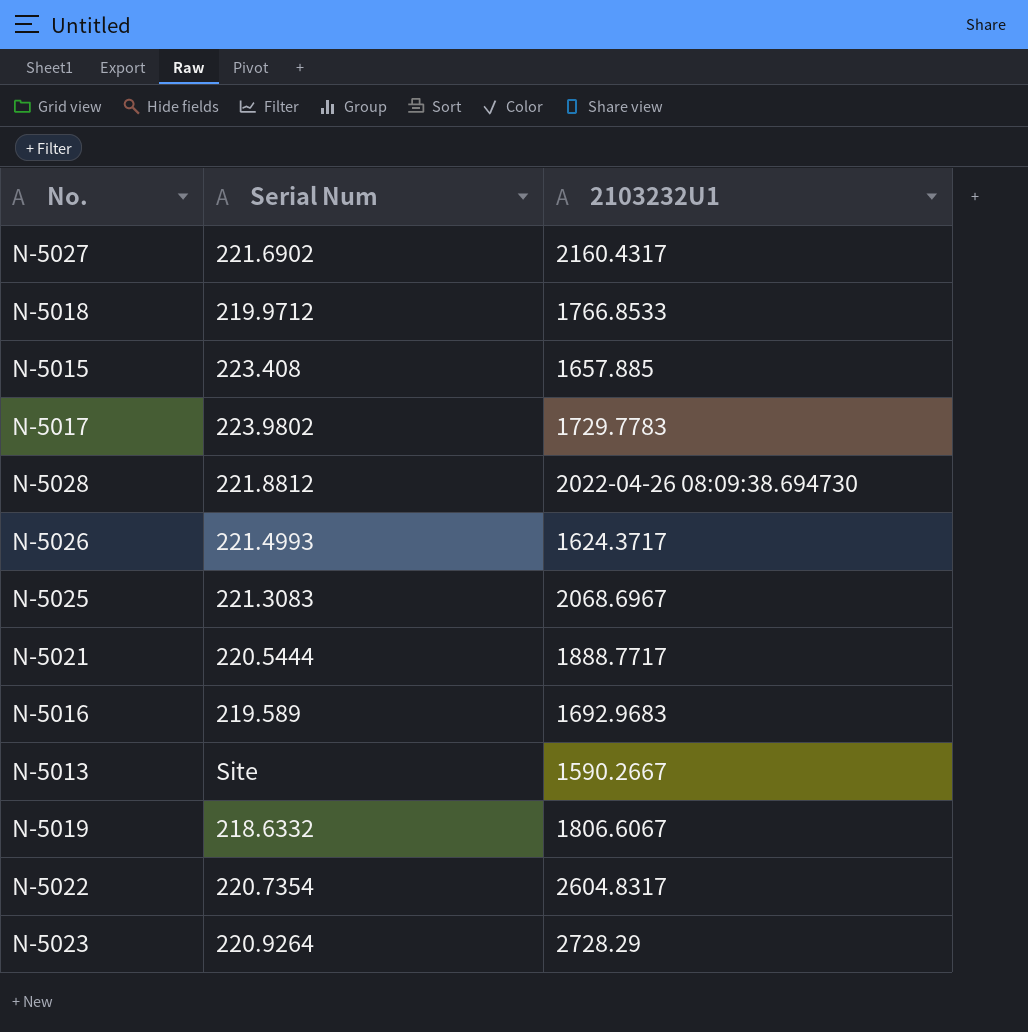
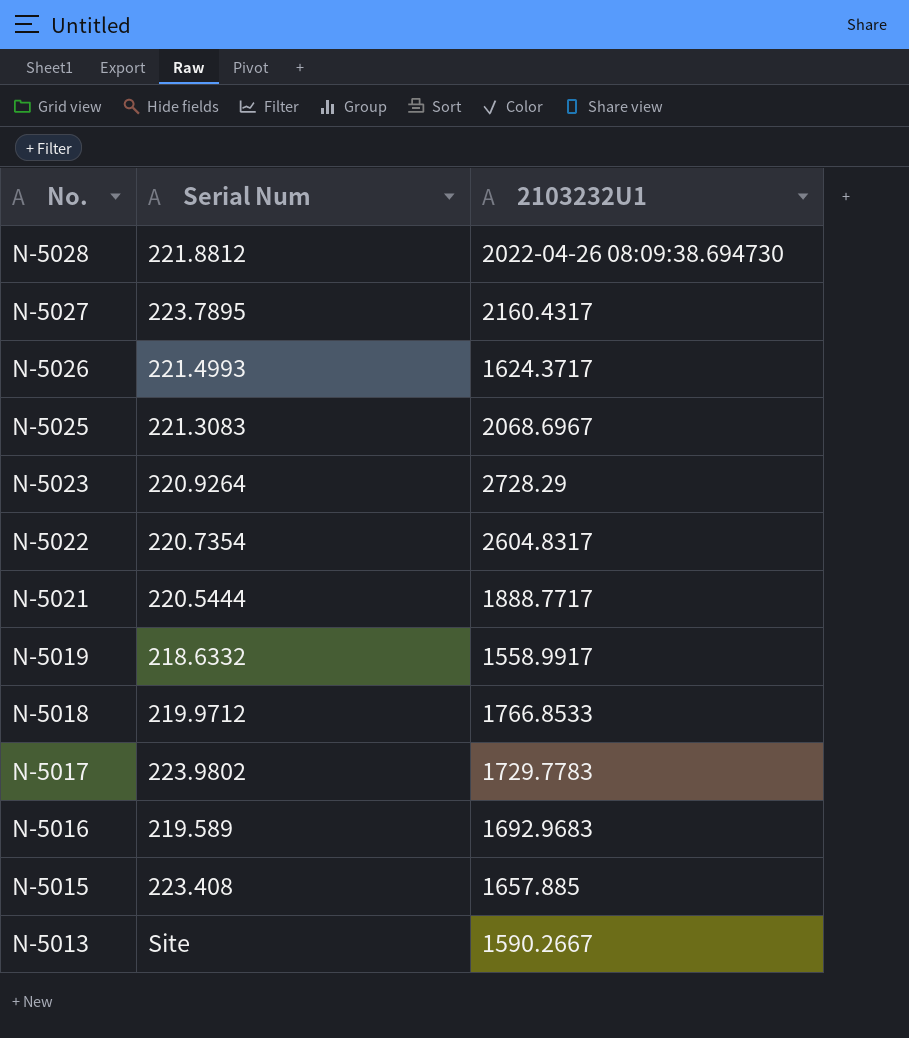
row order: none -> No. descending
N-5027 | Serial Num: 221.6902 -> 223.7895
N-5019 | 2103232U1: 1806.6067 -> 1558.9917

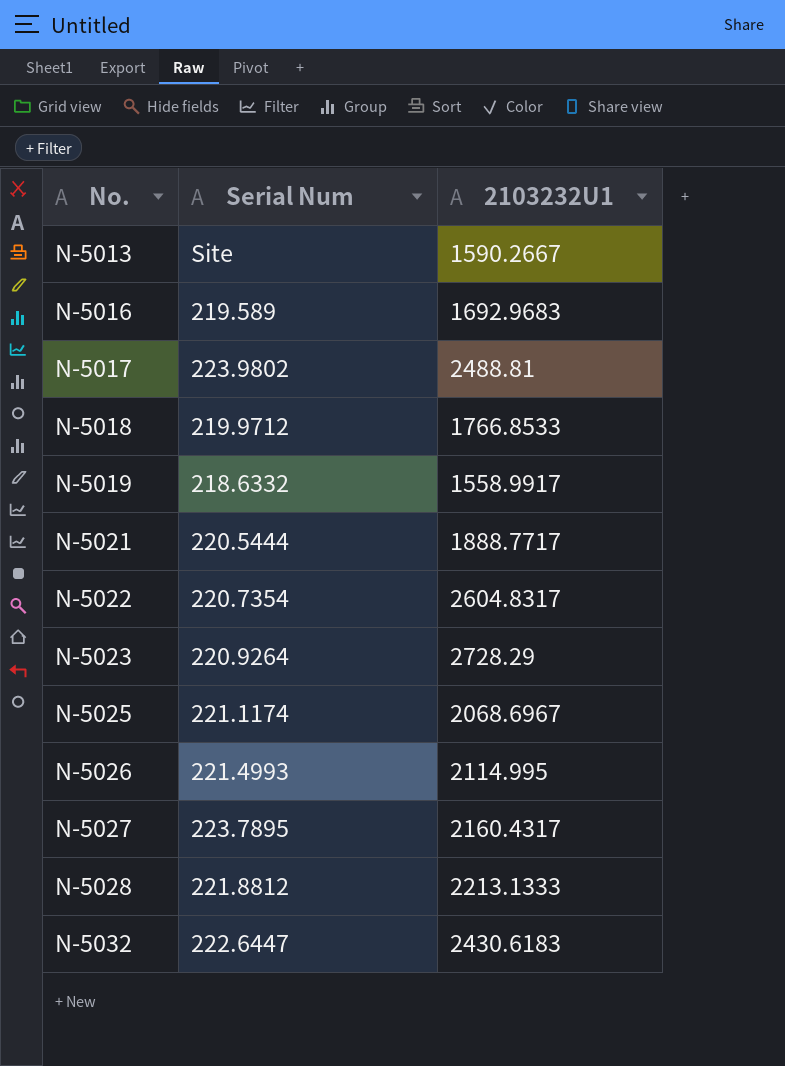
row order: No. descending -> No. ascending
row N-5015: 223.408 | 1657.885 -> none
N-5017 | 2103232U1: 1729.7783 -> 2488.81
N-5025 | Serial Num: 221.3083 -> 221.1174
N-5026 | 2103232U1: 1624.3717 -> 2114.995
N-5028 | 2103232U1: 2022-04-26 08:09:38.694730 -> 2213.1333
row N-5032: none -> 222.6447 | 2430.6183

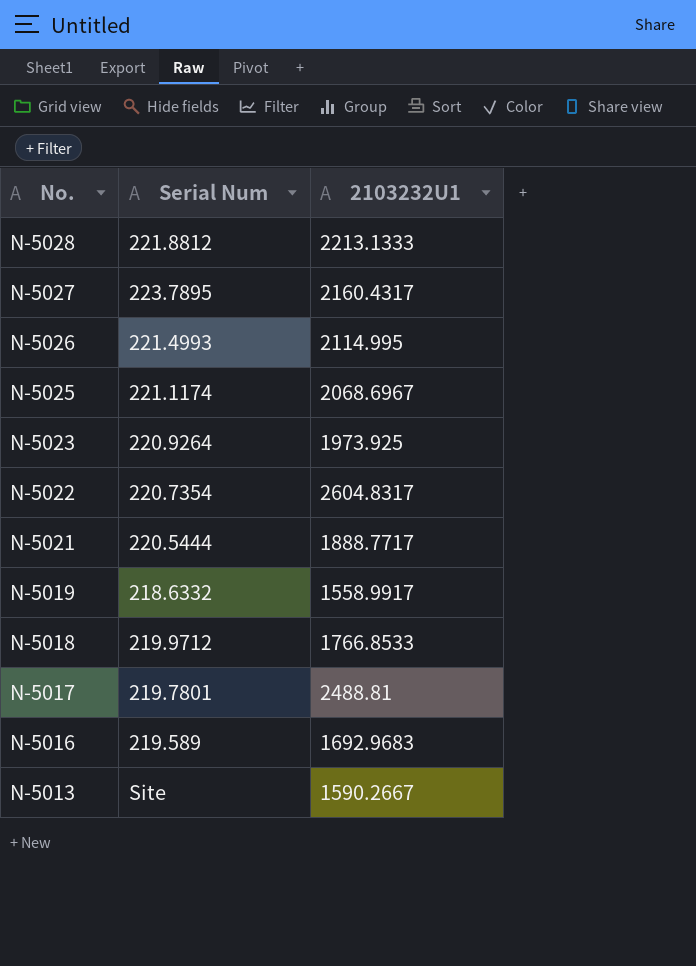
row order: No. ascending -> No. descending
row N-5032: 222.6447 | 2430.6183 -> none
N-5023 | 2103232U1: 2728.29 -> 1973.925
N-5017 | Serial Num: 223.9802 -> 219.7801

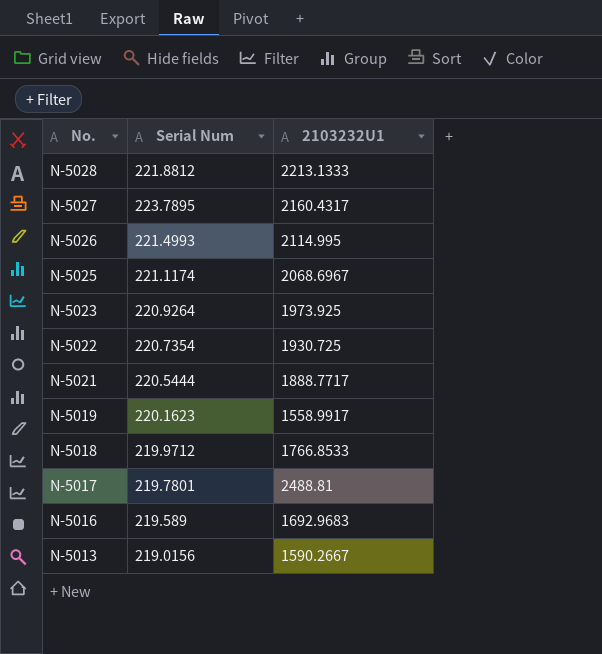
N-5022 | 2103232U1: 2604.8317 -> 1930.725
N-5019 | Serial Num: 218.6332 -> 220.1623
N-5013 | Serial Num: Site -> 219.0156

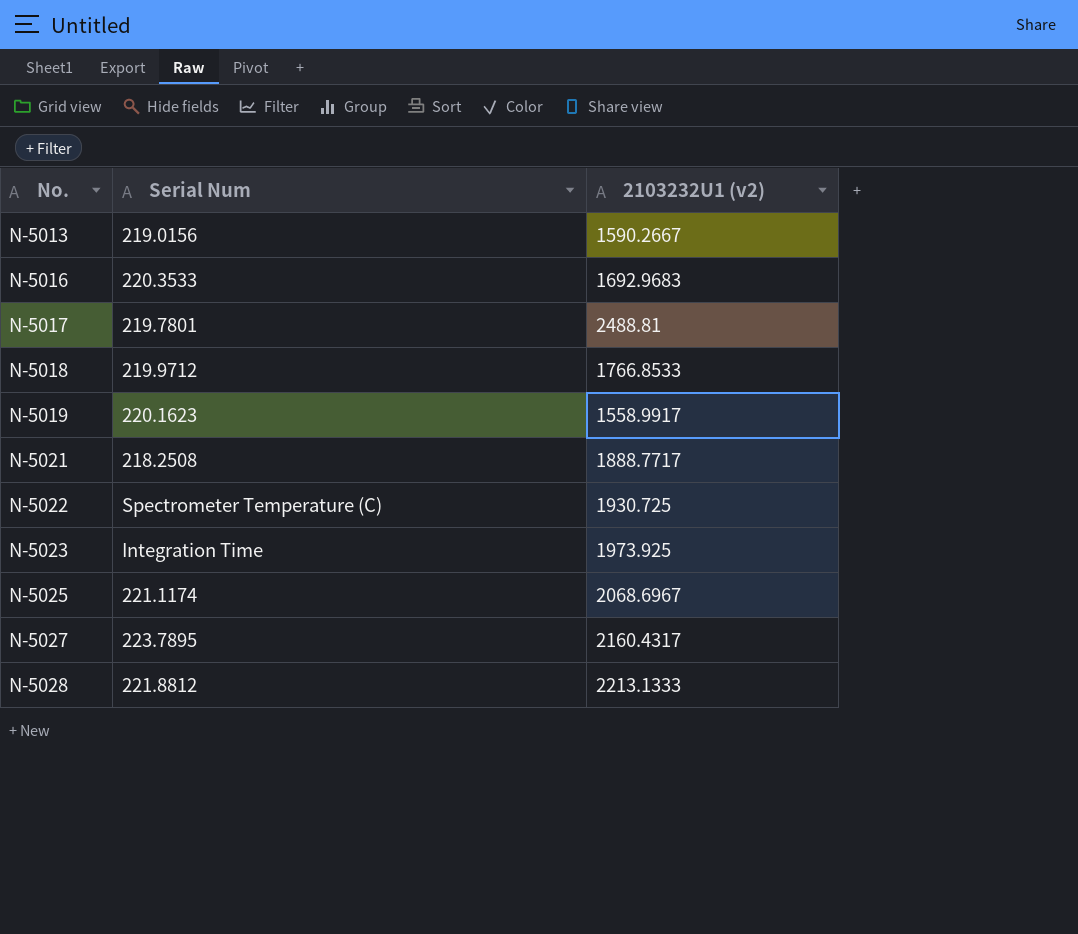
row order: No. descending -> No. ascending
column name: 2103232U1 -> 2103232U1 (v2)
row N-5026: 221.4993 | 2114.995 -> none
N-5016 | Serial Num: 219.589 -> 220.3533
N-5021 | Serial Num: 220.5444 -> 218.2508
N-5022 | Serial Num: 220.7354 -> Spectrometer Temperature (C)
N-5023 | Serial Num: 220.9264 -> Integration Time

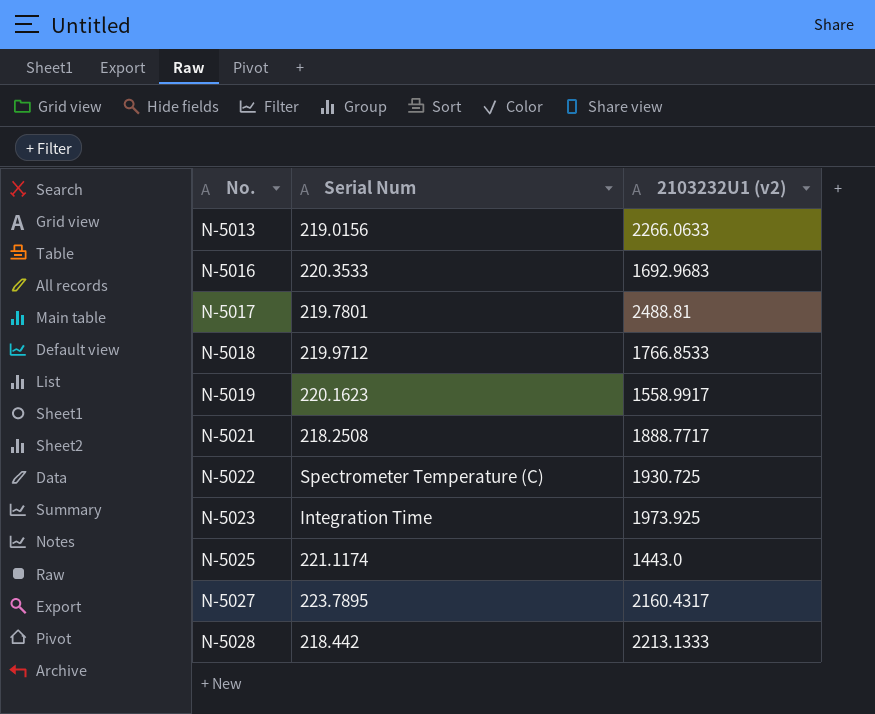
N-5013 | 2103232U1 (v2): 1590.2667 -> 2266.0633
N-5025 | 2103232U1 (v2): 2068.6967 -> 1443.0
N-5028 | Serial Num: 221.8812 -> 218.442

